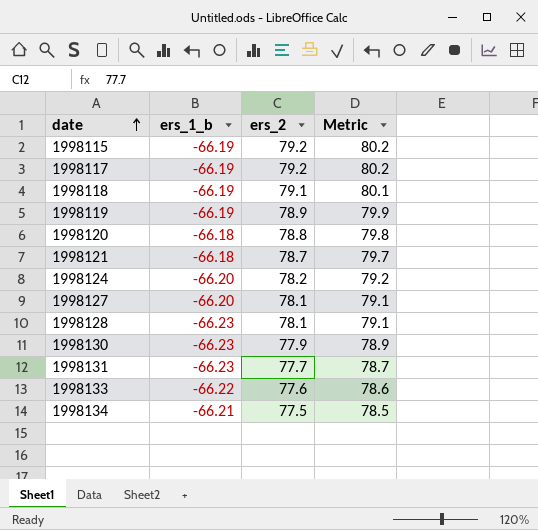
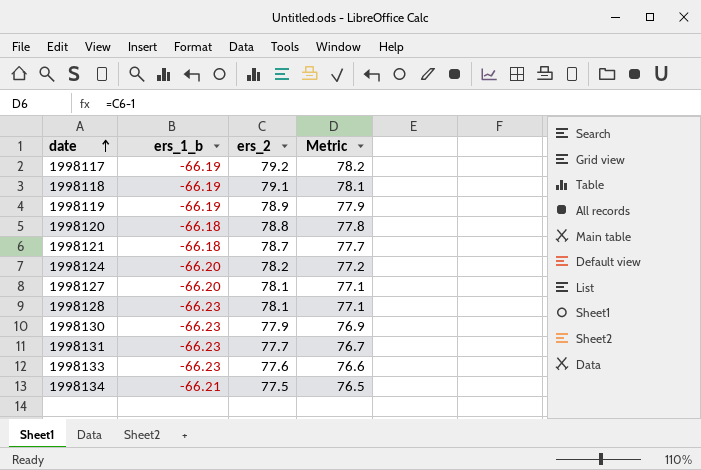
column Metric | formula: [ers_2] + 1 -> [ers_2] - 1
row 1998115: -66.19 | 79.2 | 80.2 -> none
1998133 | ers_1_b: -66.22 -> -66.23

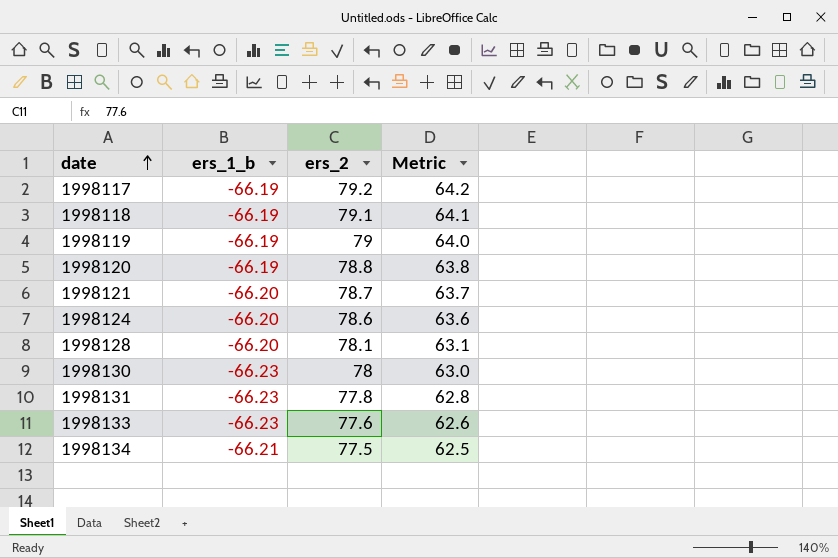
column Metric | formula: [ers_2] - 1 -> [ers_2] - 15
row 1998127: -66.20 | 78.1 | 77.1 -> none
1998119 | ers_2: 78.9 -> 79
1998120 | ers_1_b: -66.18 -> -66.19
1998121 | ers_1_b: -66.18 -> -66.20
1998124 | ers_2: 78.2 -> 78.6
1998128 | ers_1_b: -66.23 -> -66.20
1998130 | ers_2: 77.9 -> 78
1998131 | ers_2: 77.7 -> 77.8

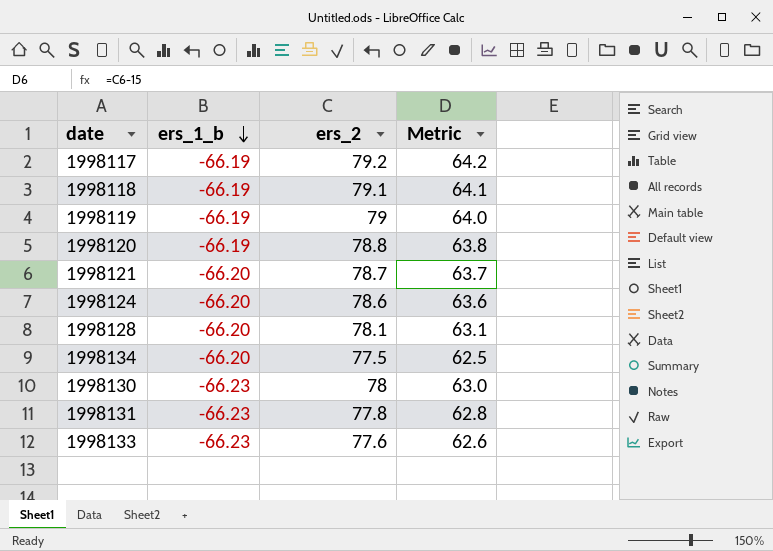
row order: date ascending -> ers_1_b descending
1998134 | ers_1_b: -66.21 -> -66.20

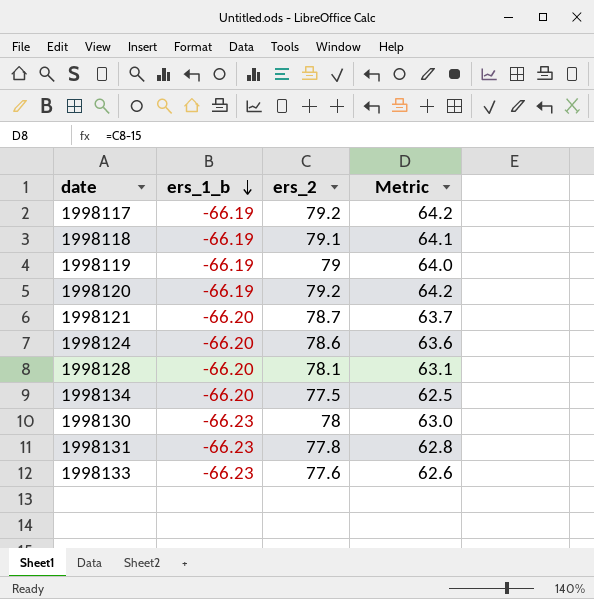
1998120 | ers_2: 78.8 -> 79.2
1998120 | Metric: 63.8 -> 64.2

